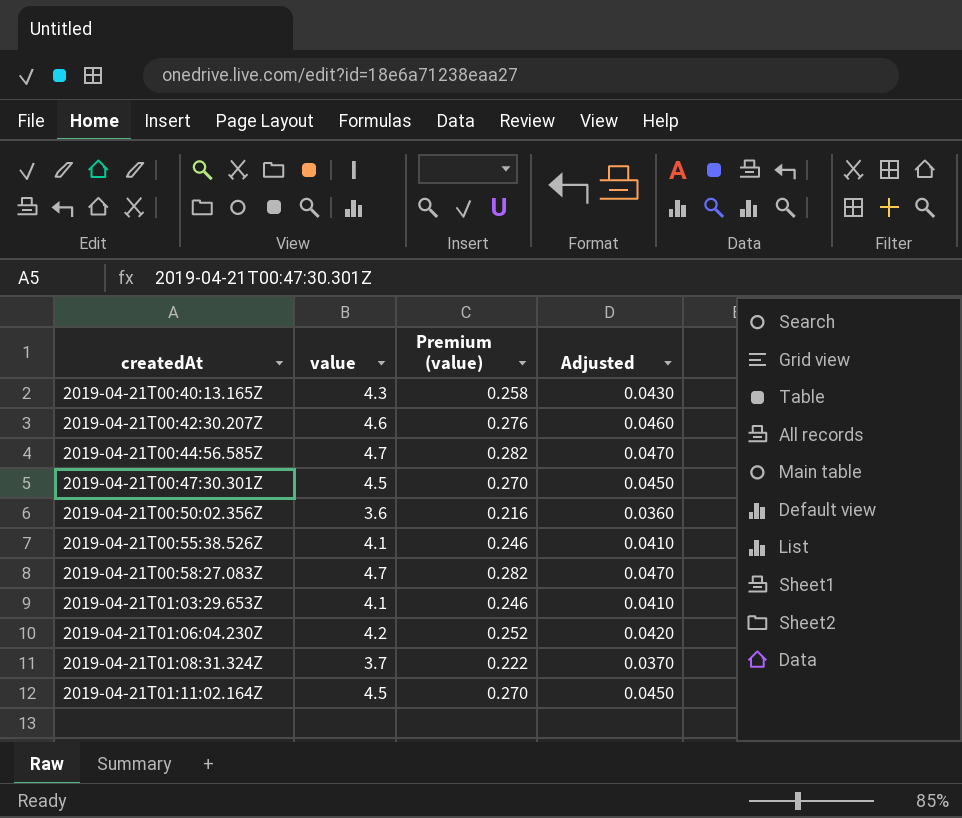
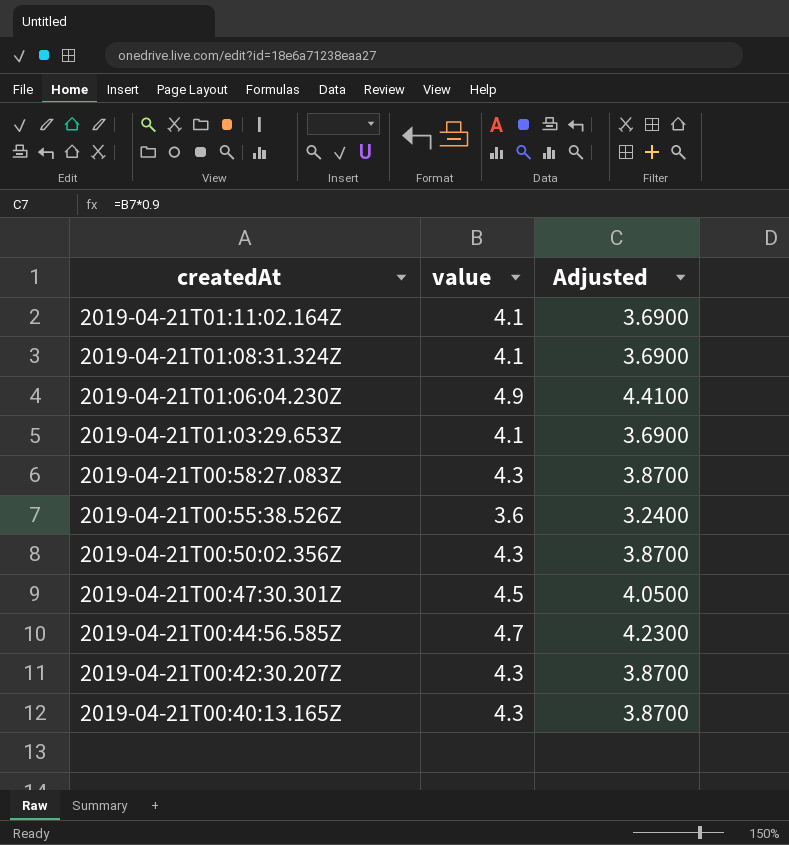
row order: createdAt ascending -> createdAt descending
column Premium (value) | formula: [value] * 0.06 -> none
column Adjusted | formula: [value] * 0.01 -> [value] * 0.9
2019-04-21T01:11:02.164Z | value: 4.5 -> 4.1
2019-04-21T01:08:31.324Z | value: 3.7 -> 4.1
2019-04-21T01:06:04.230Z | value: 4.2 -> 4.9
2019-04-21T00:58:27.083Z | value: 4.7 -> 4.3
2019-04-21T00:55:38.526Z | value: 4.1 -> 3.6
2019-04-21T00:50:02.356Z | value: 3.6 -> 4.3
2019-04-21T00:42:30.207Z | value: 4.6 -> 4.3

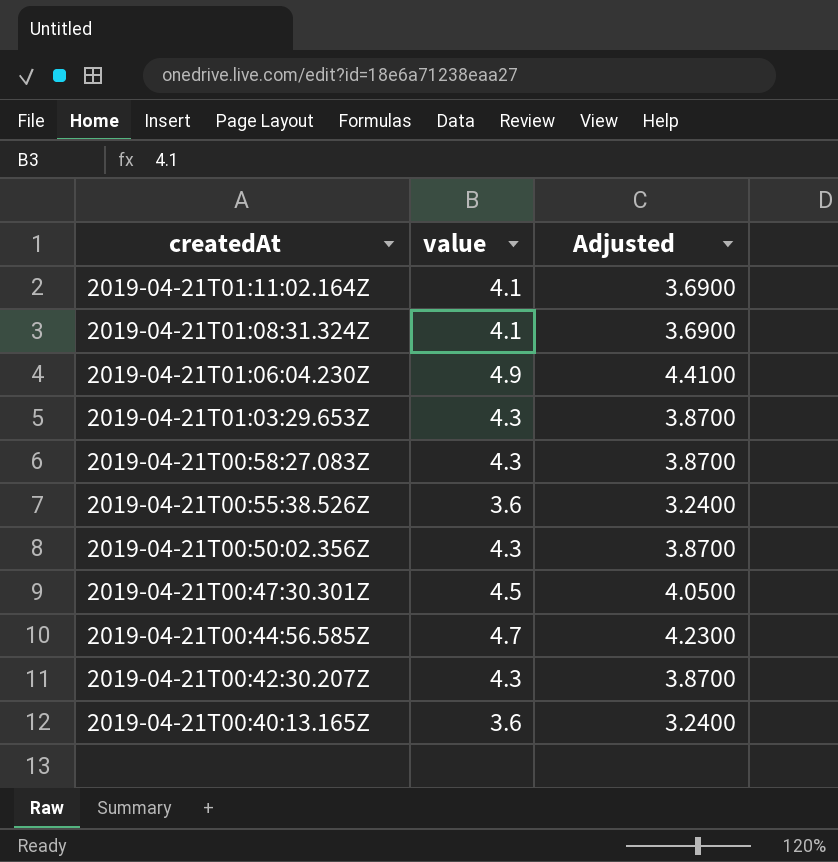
2019-04-21T01:03:29.653Z | value: 4.1 -> 4.3
2019-04-21T01:03:29.653Z | Adjusted: 3.6900 -> 3.8700
2019-04-21T00:40:13.165Z | value: 4.3 -> 3.6
2019-04-21T00:40:13.165Z | Adjusted: 3.8700 -> 3.2400

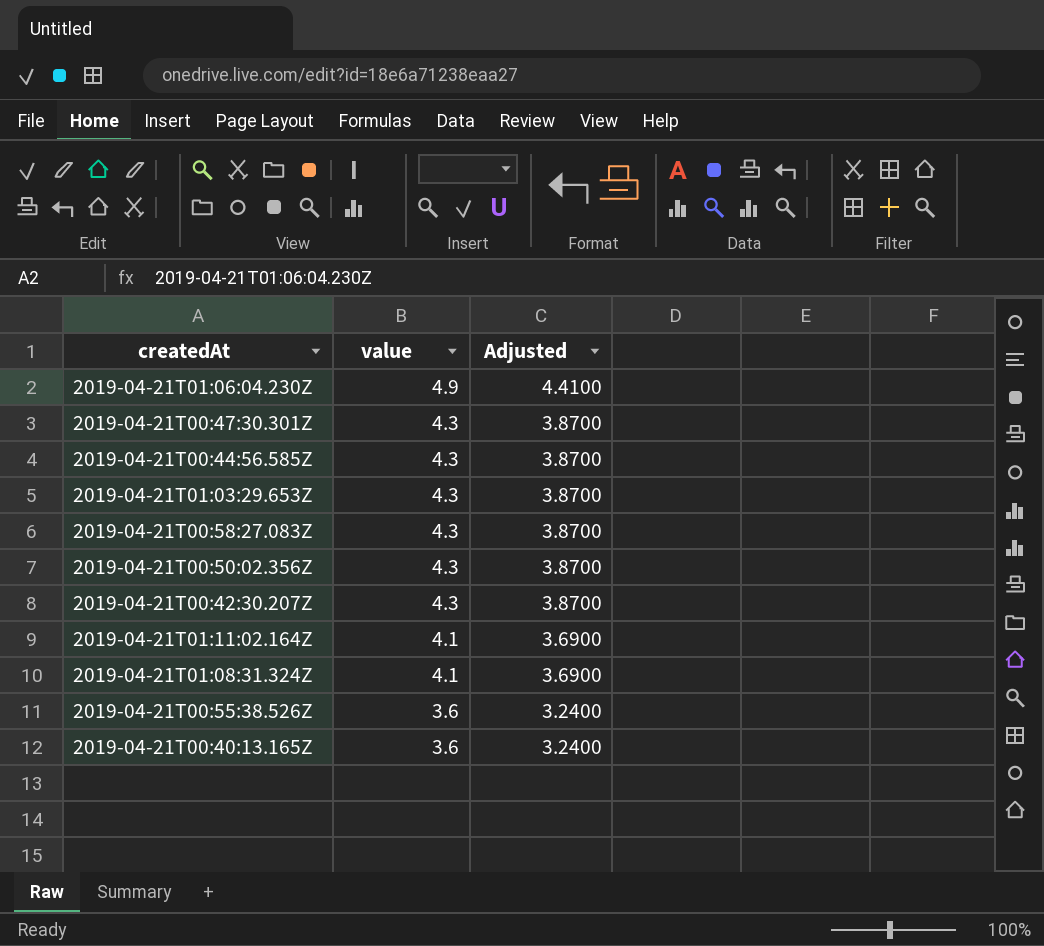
row order: createdAt descending -> value descending
2019-04-21T00:47:30.301Z | value: 4.5 -> 4.3
2019-04-21T00:47:30.301Z | Adjusted: 4.0500 -> 3.8700
2019-04-21T00:44:56.585Z | value: 4.7 -> 4.3
2019-04-21T00:44:56.585Z | Adjusted: 4.2300 -> 3.8700

